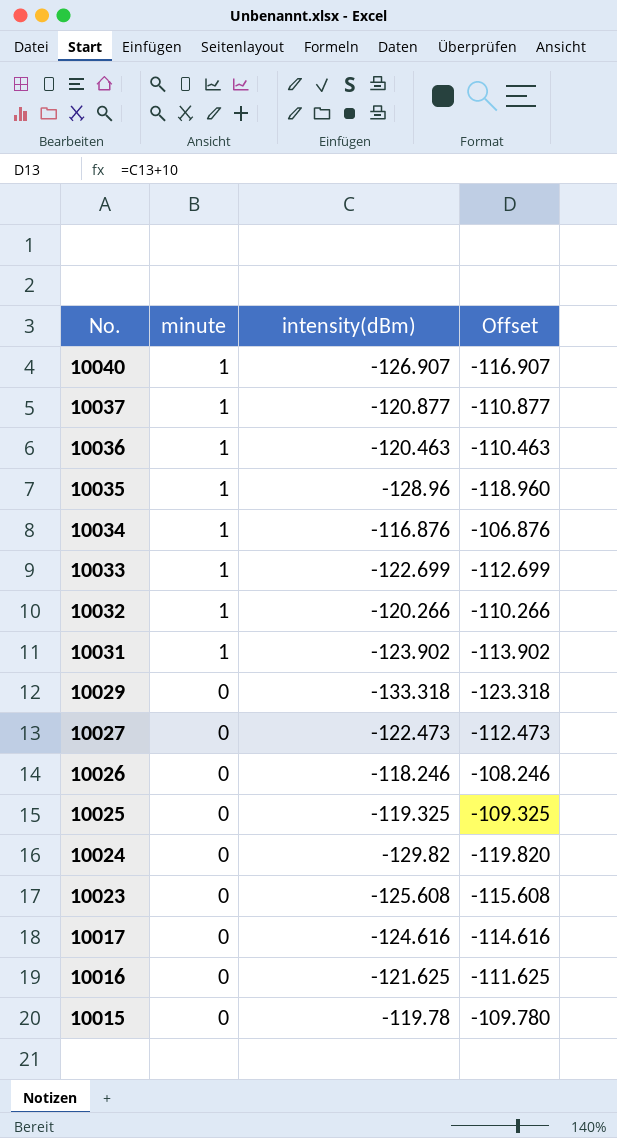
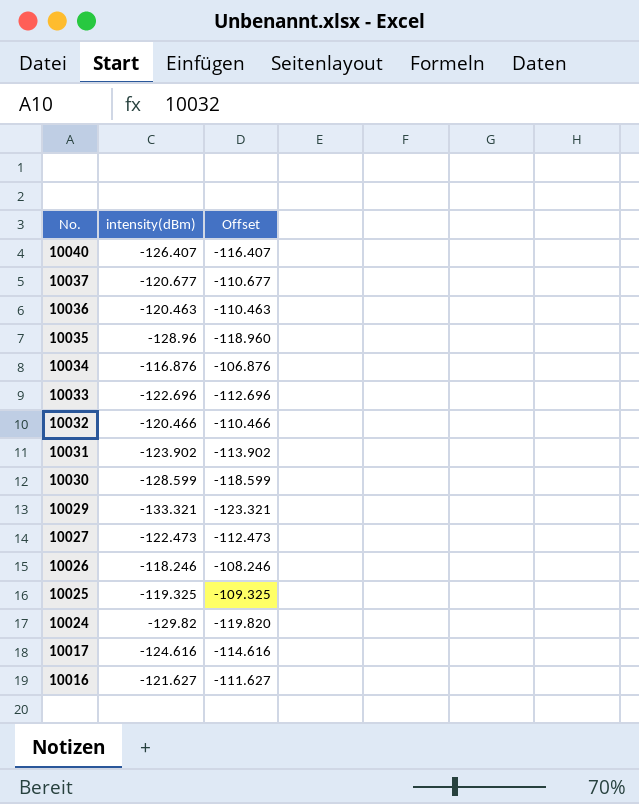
column minute | position: 2 -> none
row 10023: 0 | -125.608 | -115.608 -> none
row 10015: 0 | -119.78 | -109.780 -> none
10040 | intensity(dBm): -126.907 -> -126.407
10040 | Offset: -116.907 -> -116.407
10037 | intensity(dBm): -120.877 -> -120.677
10037 | Offset: -110.877 -> -110.677
10033 | intensity(dBm): -122.699 -> -122.696
10033 | Offset: -112.699 -> -112.696
10032 | intensity(dBm): -120.266 -> -120.466
10032 | Offset: -110.266 -> -110.466
row 10030: none -> -128.599 | -118.599
10029 | intensity(dBm): -133.318 -> -133.321
10029 | Offset: -123.318 -> -123.321
10016 | intensity(dBm): -121.625 -> -121.627
10016 | Offset: -111.625 -> -111.627

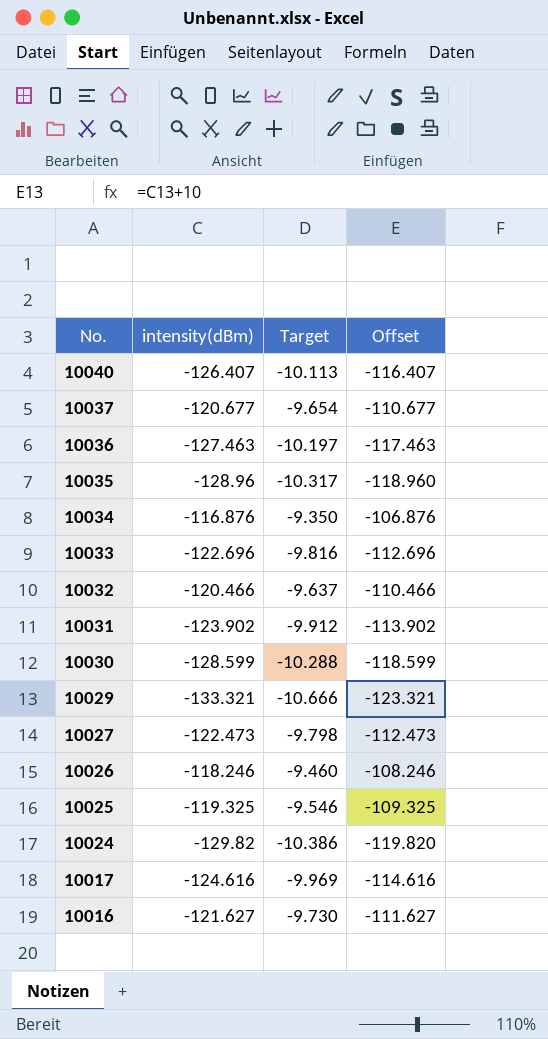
column Target | formula: none -> [intensity(dBm)] * 0.08
10036 | intensity(dBm): -120.463 -> -127.463
10036 | Offset: -110.463 -> -117.463

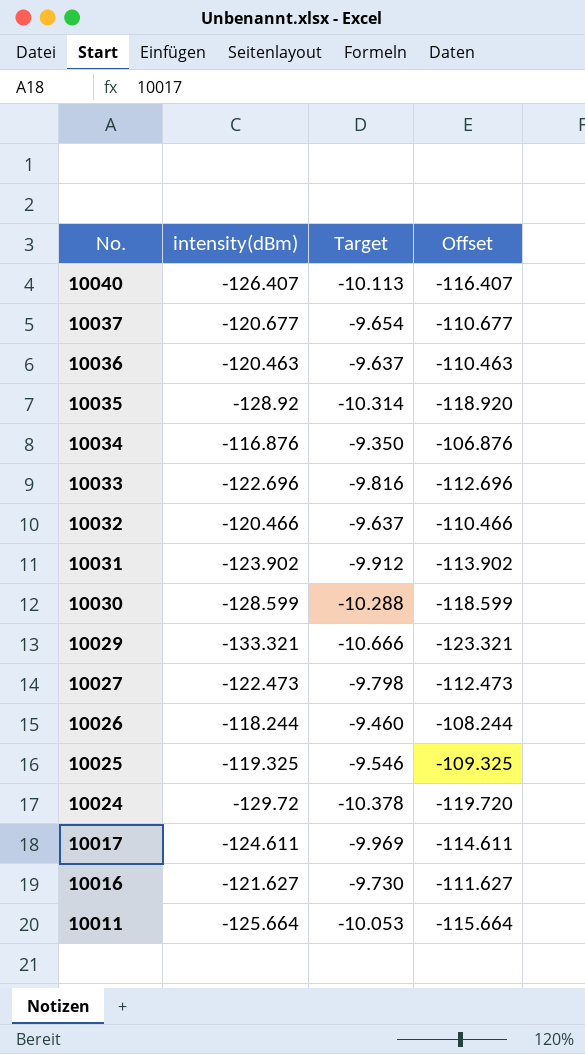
10036 | intensity(dBm): -127.463 -> -120.463
10036 | Target: -10.197 -> -9.637
10036 | Offset: -117.463 -> -110.463
10035 | intensity(dBm): -128.96 -> -128.92
10035 | Target: -10.317 -> -10.314
10035 | Offset: -118.960 -> -118.920
10026 | intensity(dBm): -118.246 -> -118.244
10026 | Offset: -108.246 -> -108.244
10024 | intensity(dBm): -129.82 -> -129.72
10024 | Target: -10.386 -> -10.378
10024 | Offset: -119.820 -> -119.720
10017 | intensity(dBm): -124.616 -> -124.611
10017 | Offset: -114.616 -> -114.611
row 10011: none -> -125.664 | -10.053 | -115.664

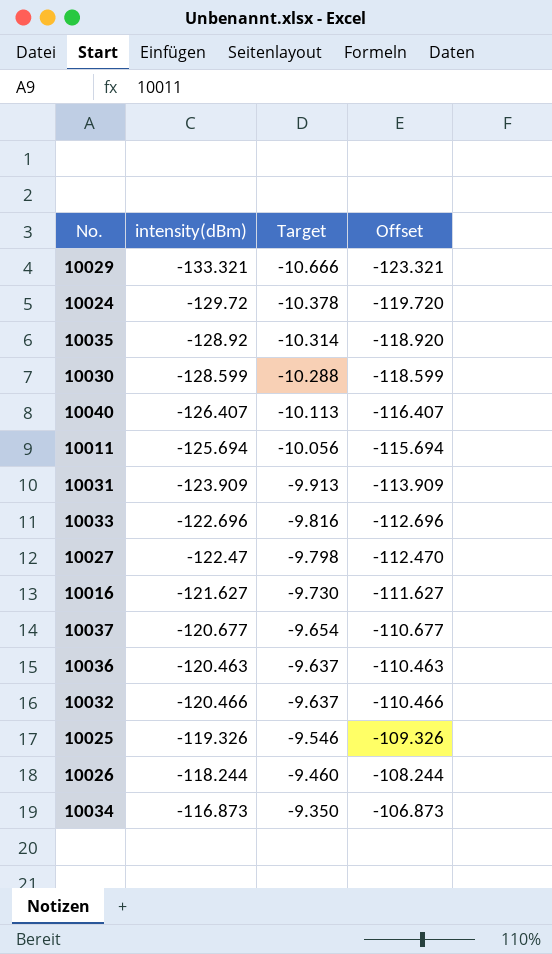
row order: No. descending -> Target ascending
row 10017: -124.611 | -9.969 | -114.611 -> none
10011 | intensity(dBm): -125.664 -> -125.694
10011 | Target: -10.053 -> -10.056
10011 | Offset: -115.664 -> -115.694
10031 | intensity(dBm): -123.902 -> -123.909
10031 | Target: -9.912 -> -9.913
10031 | Offset: -113.902 -> -113.909
10027 | intensity(dBm): -122.473 -> -122.47
10027 | Offset: -112.473 -> -112.470
10025 | intensity(dBm): -119.325 -> -119.326
10025 | Offset: -109.325 -> -109.326
10034 | intensity(dBm): -116.876 -> -116.873
10034 | Offset: -106.876 -> -106.873

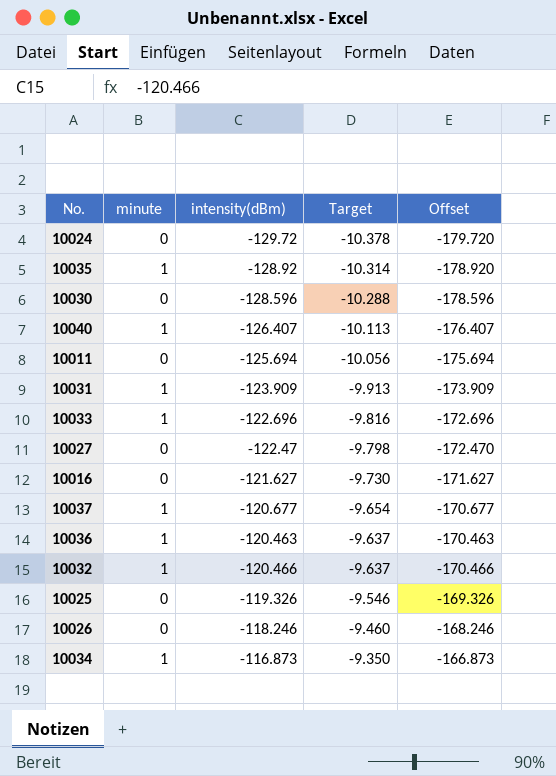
column minute | position: none -> 2
column Offset | formula: [intensity(dBm)] + 10 -> [intensity(dBm)] - 50
row 10029: -133.321 | -10.666 | -123.321 -> none
10030 | intensity(dBm): -128.599 -> -128.596
10026 | intensity(dBm): -118.244 -> -118.246

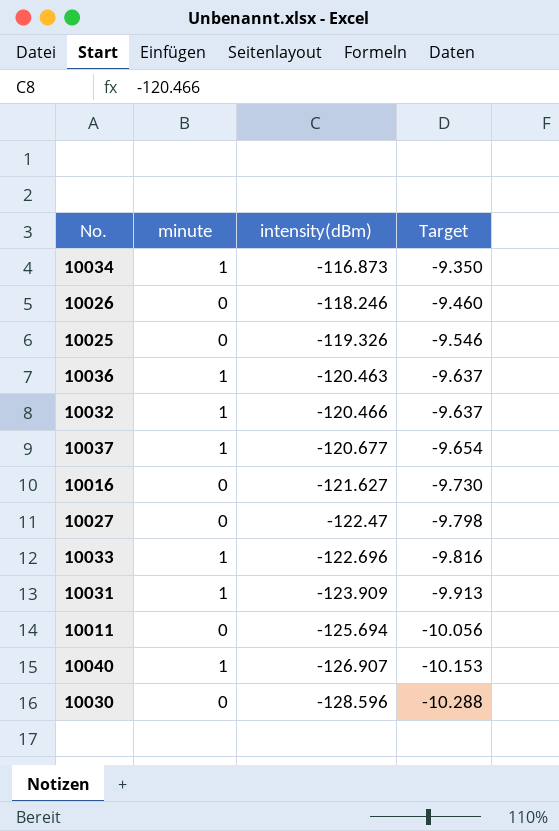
row order: Target ascending -> intensity(dBm) descending
column Offset | formula: [intensity(dBm)] - 50 -> none
row 10024: 0 | -129.72 | -10.378 | -179.720 -> none
row 10035: 1 | -128.92 | -10.314 | -178.920 -> none
10040 | intensity(dBm): -126.407 -> -126.907
10040 | Target: -10.113 -> -10.153

